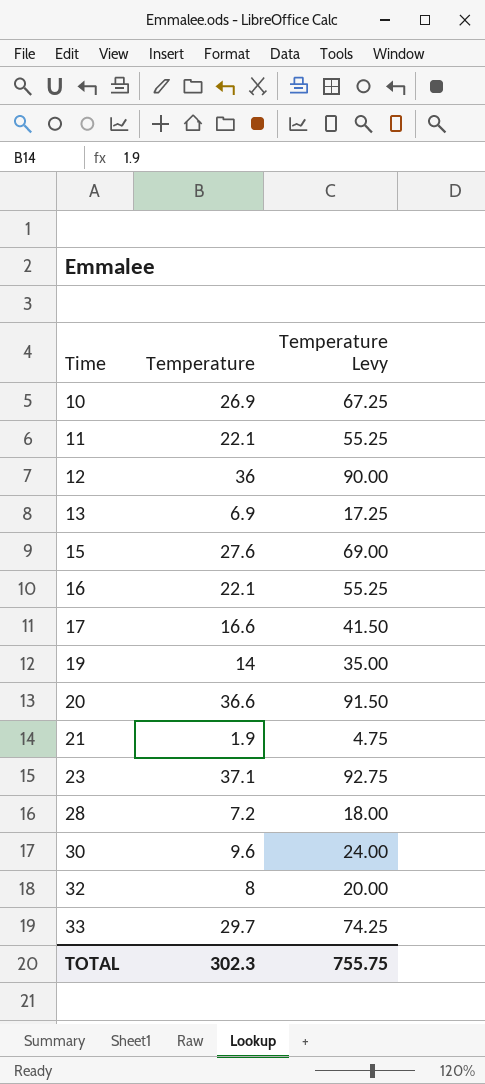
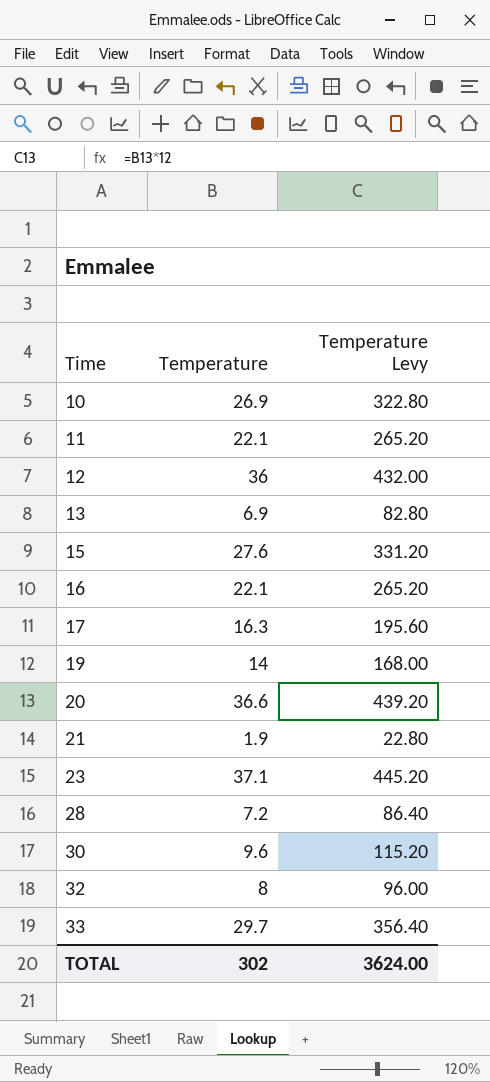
column Temperature Levy | formula: [Temperature] * 2.5 -> [Temperature] * 12
17 | Temperature: 16.6 -> 16.3
TOTAL | Temperature: 302.3 -> 302
TOTAL | Temperature Levy: 755.75 -> 3624.00

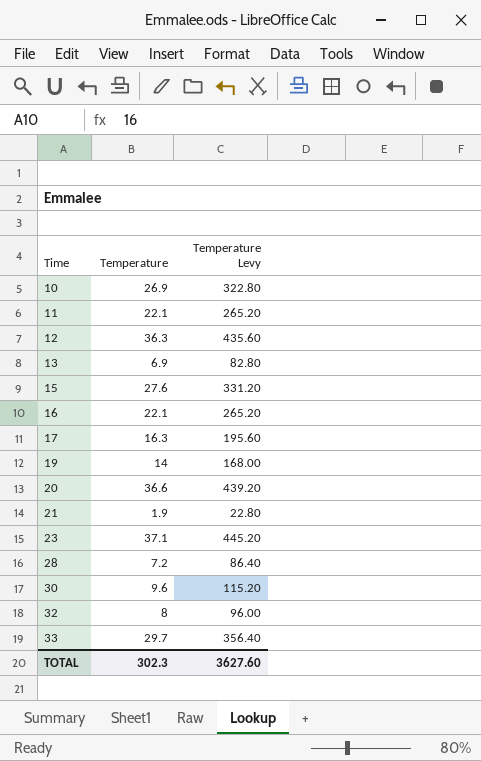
12 | Temperature: 36 -> 36.3
12 | Temperature Levy: 432.00 -> 435.60
TOTAL | Temperature: 302 -> 302.3
TOTAL | Temperature Levy: 3624.00 -> 3627.60

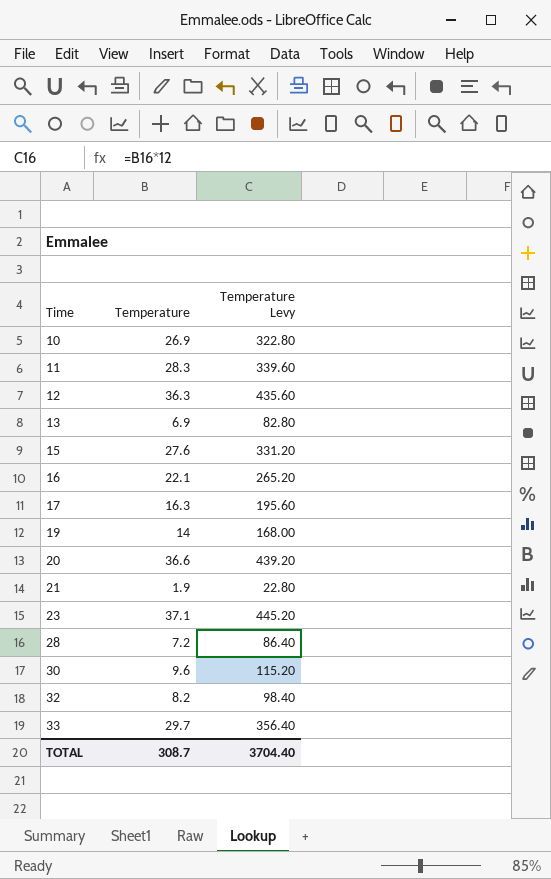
11 | Temperature: 22.1 -> 28.3
11 | Temperature Levy: 265.20 -> 339.60
32 | Temperature: 8 -> 8.2
32 | Temperature Levy: 96.00 -> 98.40
TOTAL | Temperature: 302.3 -> 308.7
TOTAL | Temperature Levy: 3627.60 -> 3704.40

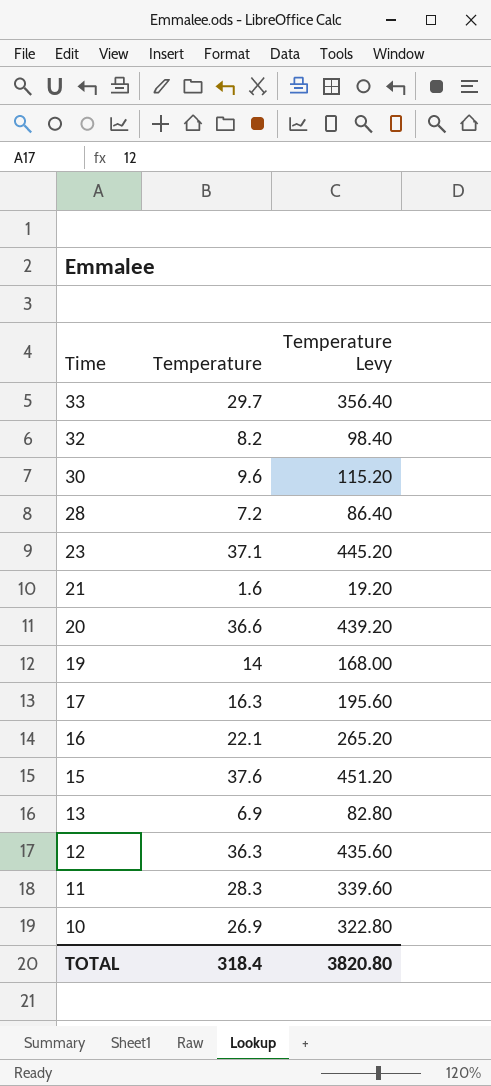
row order: Time ascending -> Time descending
21 | Temperature: 1.9 -> 1.6
21 | Temperature Levy: 22.80 -> 19.20
15 | Temperature: 27.6 -> 37.6
15 | Temperature Levy: 331.20 -> 451.20
TOTAL | Temperature: 308.7 -> 318.4
TOTAL | Temperature Levy: 3704.40 -> 3820.80

